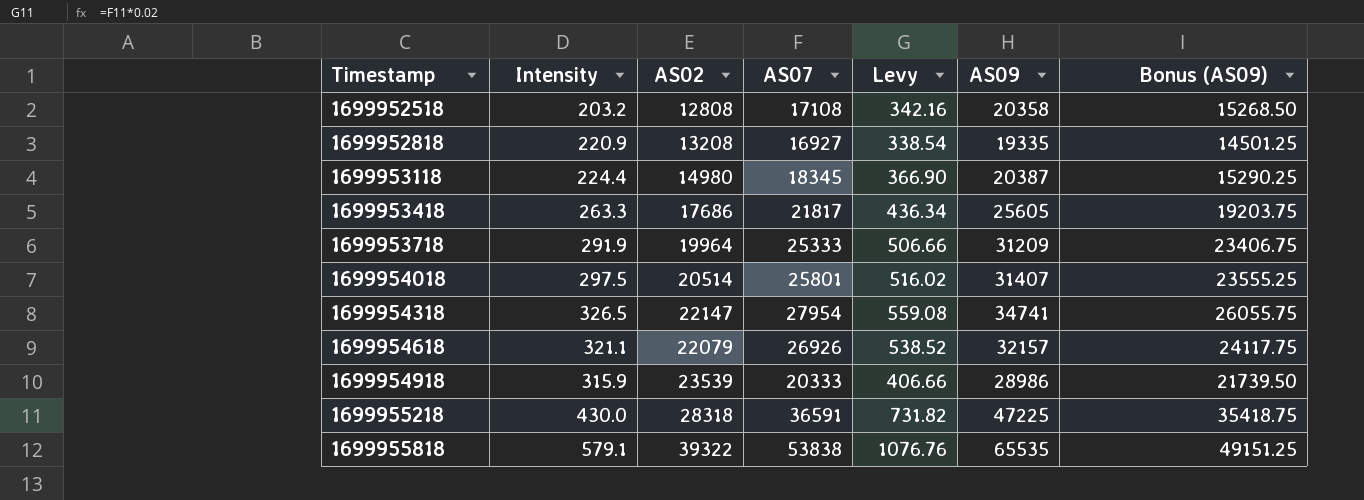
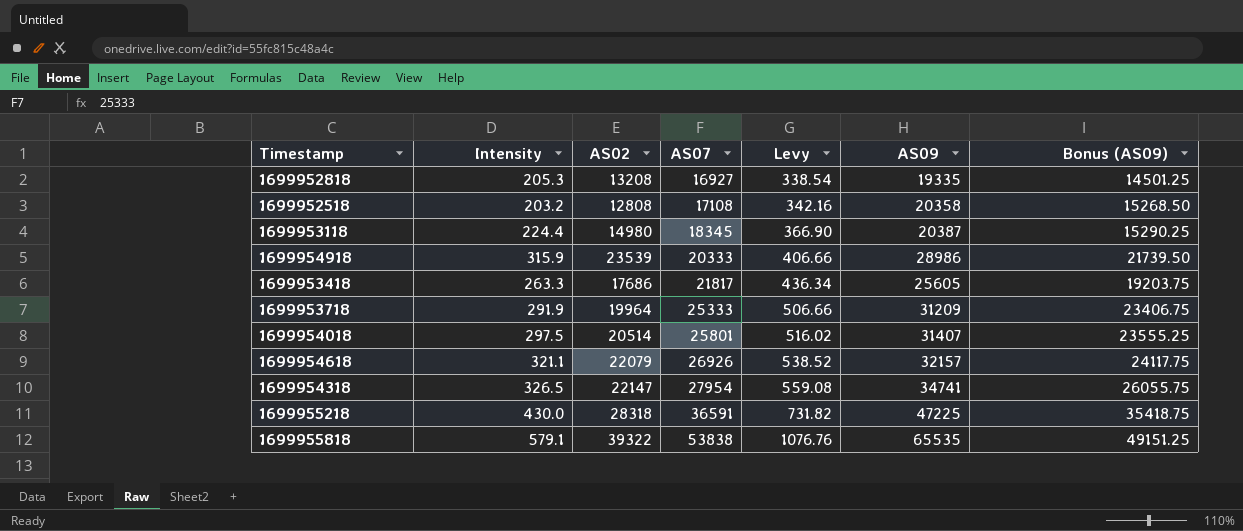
row order: Timestamp ascending -> AS07 ascending
1699952818 | Intensity: 220.9 -> 205.3

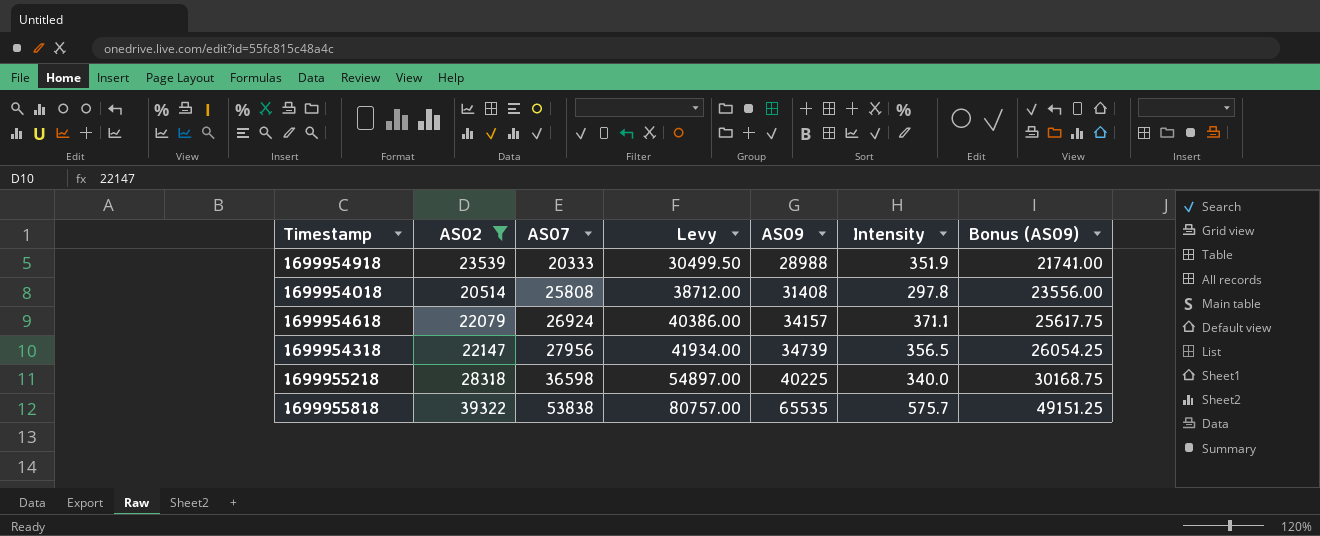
filter: none -> AS02 >= 20514
column Levy | formula: [AS07] * 0.02 -> [AS07] * 1.5
column Intensity | position: 2 -> 6
1699954918 | AS09: 28986 -> 28988
1699954918 | Intensity: 315.9 -> 351.9
1699954918 | Bonus (AS09): 21739.50 -> 21741.00
1699954018 | AS07: 25801 -> 25808
1699954018 | AS09: 31407 -> 31408
1699954018 | Intensity: 297.5 -> 297.8
1699954018 | Bonus (AS09): 23555.25 -> 23556.00
1699954618 | AS07: 26926 -> 26924
1699954618 | AS09: 32157 -> 34157
1699954618 | Intensity: 321.1 -> 371.1
1699954618 | Bonus (AS09): 24117.75 -> 25617.75
1699954318 | AS07: 27954 -> 27956
1699954318 | AS09: 34741 -> 34739
1699954318 | Intensity: 326.5 -> 356.5
1699954318 | Bonus (AS09): 26055.75 -> 26054.25
1699955218 | AS07: 36591 -> 36598
1699955218 | AS09: 47225 -> 40225
1699955218 | Intensity: 430.0 -> 340.0
1699955218 | Bonus (AS09): 35418.75 -> 30168.75
1699955818 | Intensity: 579.1 -> 575.7

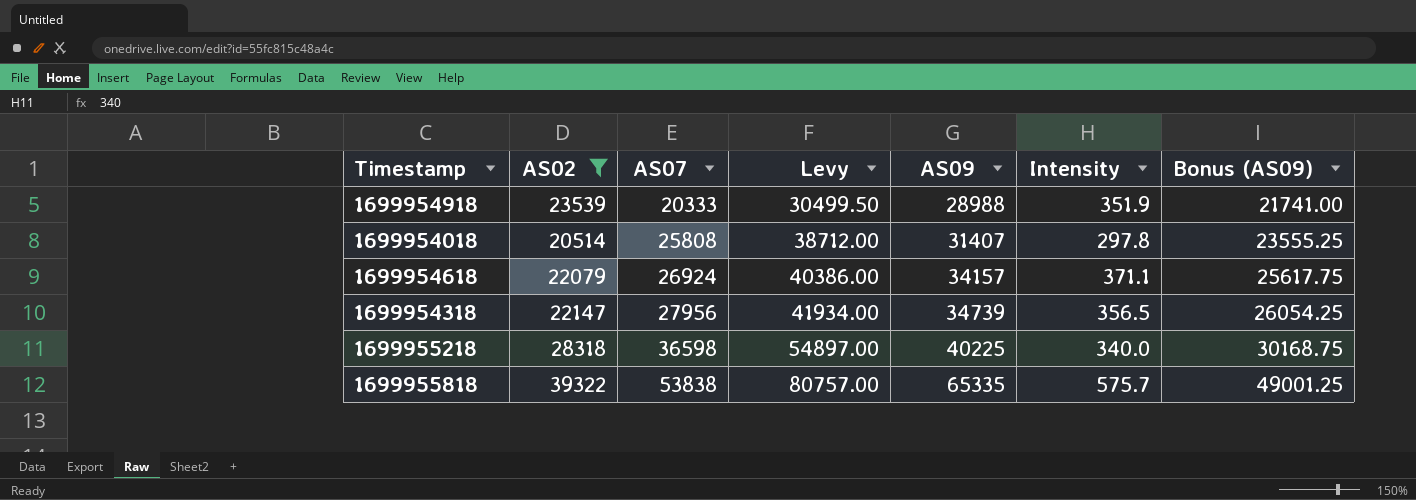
1699954018 | AS09: 31408 -> 31407
1699954018 | Bonus (AS09): 23556.00 -> 23555.25
1699955818 | AS09: 65535 -> 65335
1699955818 | Bonus (AS09): 49151.25 -> 49001.25

